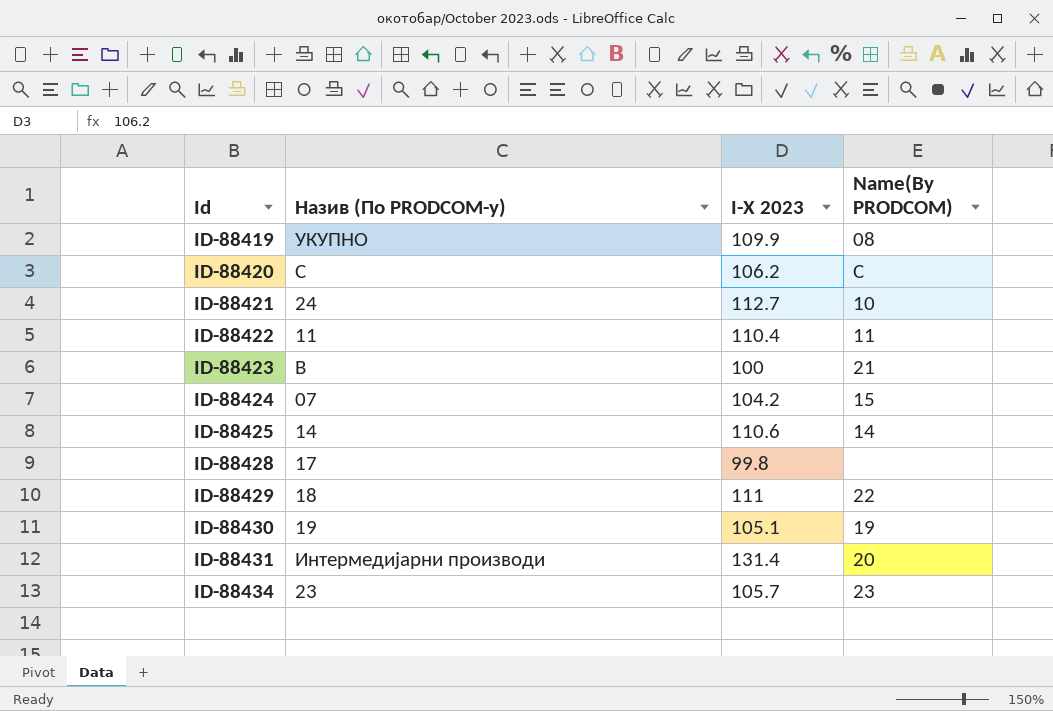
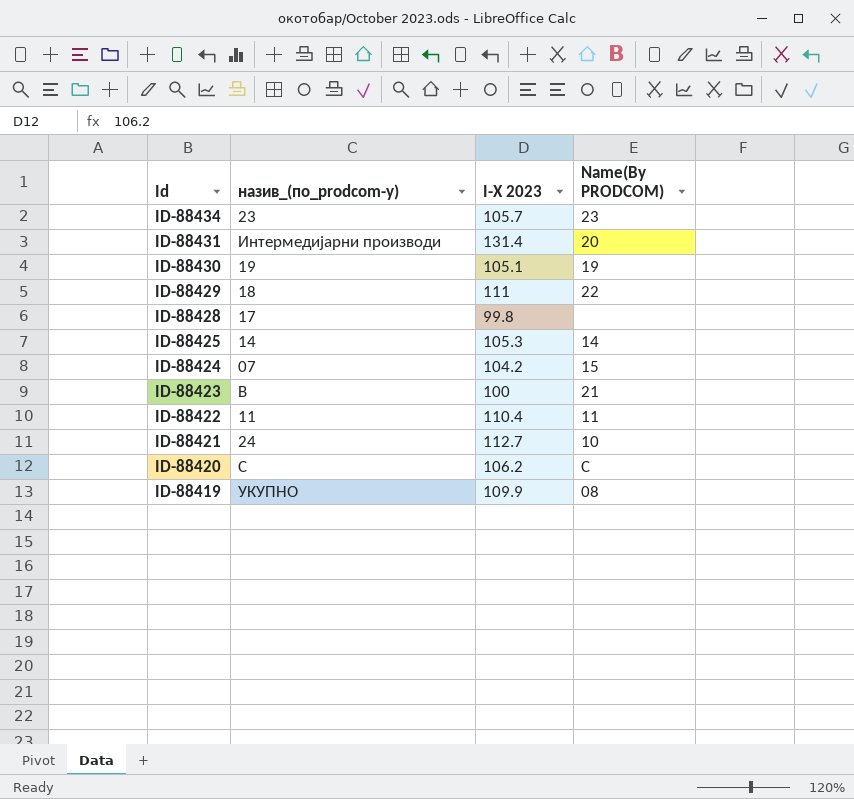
row order: Id ascending -> Id descending
column name: Назив (Пo PRODCOM-у) -> назив_(пo_prodcom-у)
ID-88425 | I-X 2023: 110.6 -> 105.3

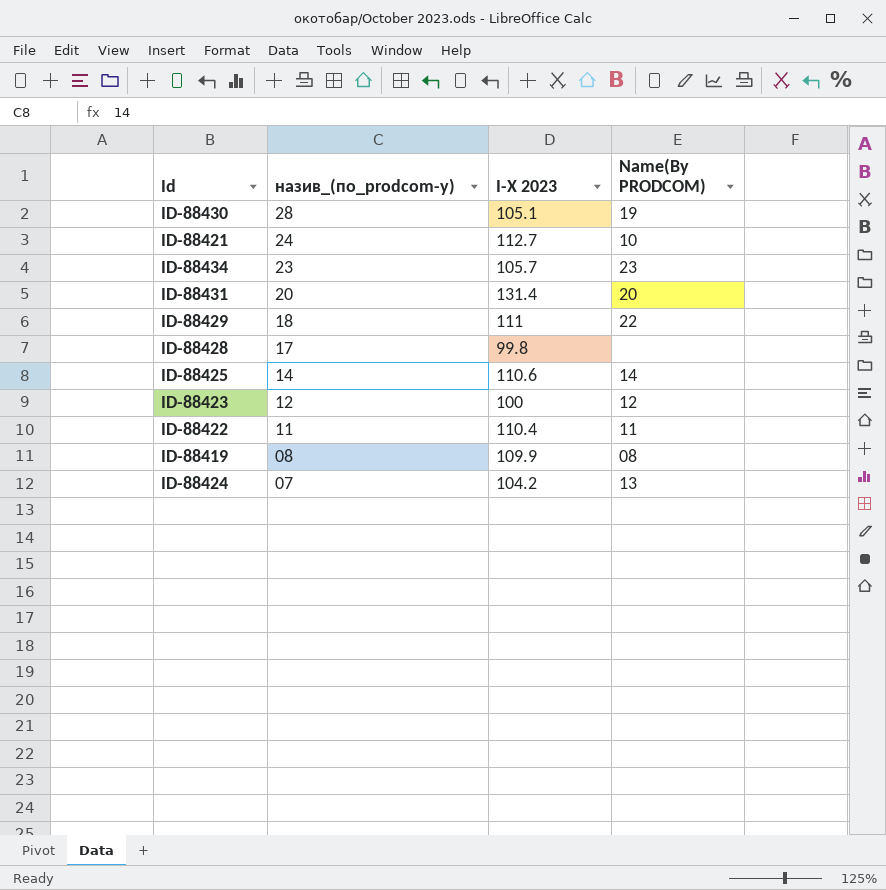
row order: Id descending -> назив_(пo_prodcom-у) descending
row ID-88420: C | 106.2 | C -> none
ID-88430 | назив_(пo_prodcom-у): 19 -> 28
ID-88431 | назив_(пo_prodcom-у): Интермедијарни производи -> 20
ID-88425 | I-X 2023: 105.3 -> 110.6
ID-88423 | назив_(пo_prodcom-у): B -> 12
ID-88423 | Name(By PRODCOM): 21 -> 12
ID-88419 | назив_(пo_prodcom-у): УКУПНО -> 08
ID-88424 | Name(By PRODCOM): 15 -> 13

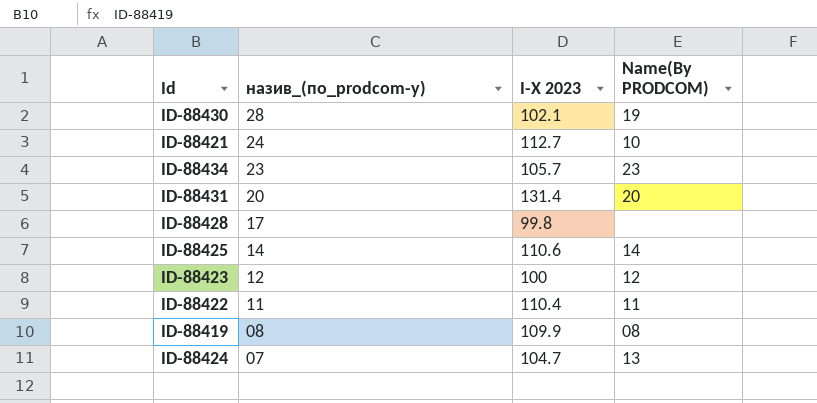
row ID-88429: 18 | 111 | 22 -> none
ID-88430 | I-X 2023: 105.1 -> 102.1
ID-88424 | I-X 2023: 104.2 -> 104.7

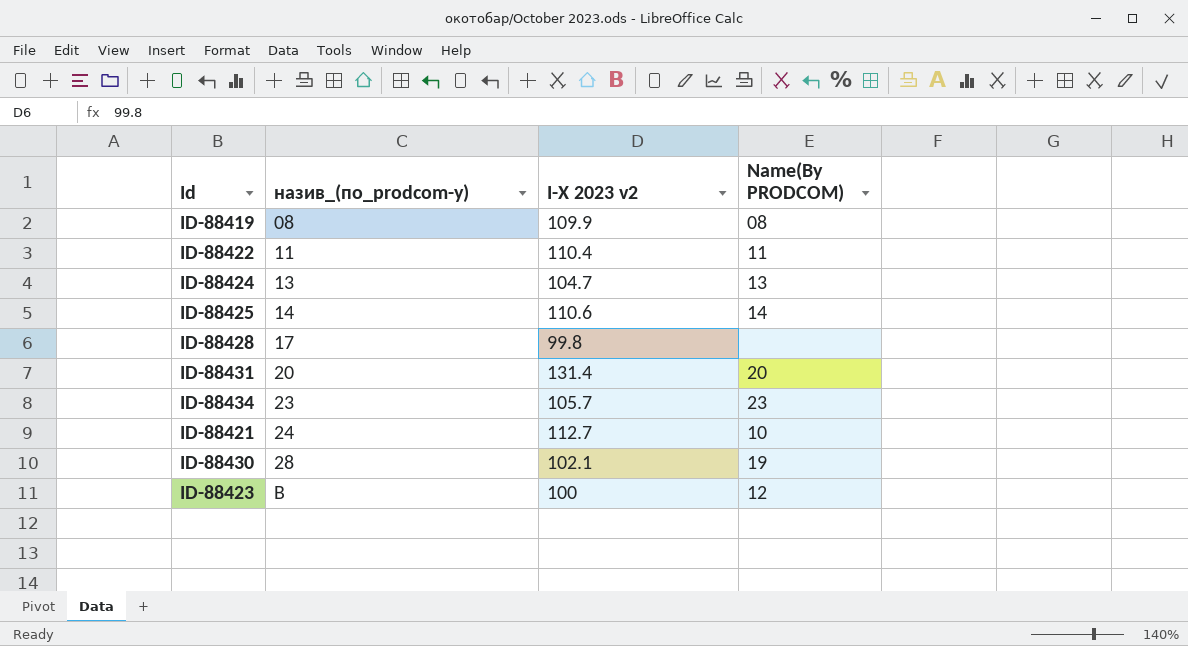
row order: назив_(пo_prodcom-у) descending -> назив_(пo_prodcom-у) ascending
column name: I-X 2023 -> I-X 2023 v2
ID-88424 | назив_(пo_prodcom-у): 07 -> 13
ID-88423 | назив_(пo_prodcom-у): 12 -> B

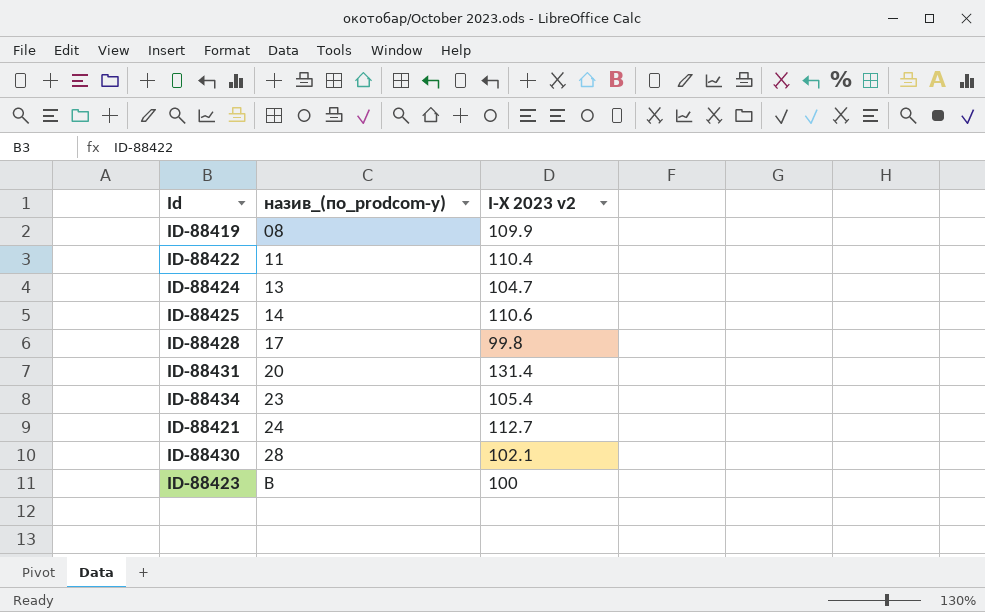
column Name(By PRODCOM) | position: 4 -> none
ID-88434 | I-X 2023 v2: 105.7 -> 105.4

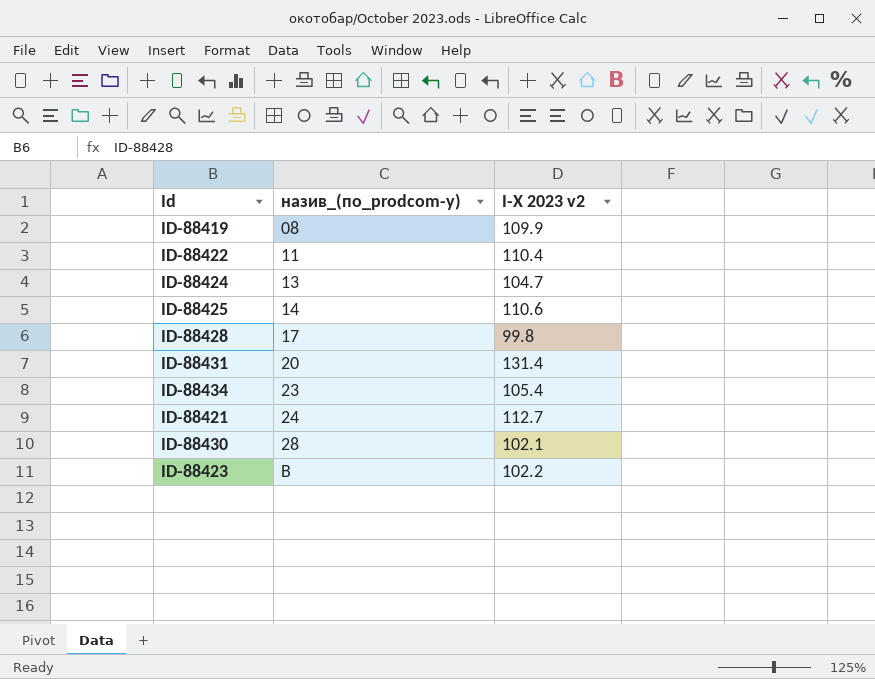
ID-88423 | I-X 2023 v2: 100 -> 102.2

